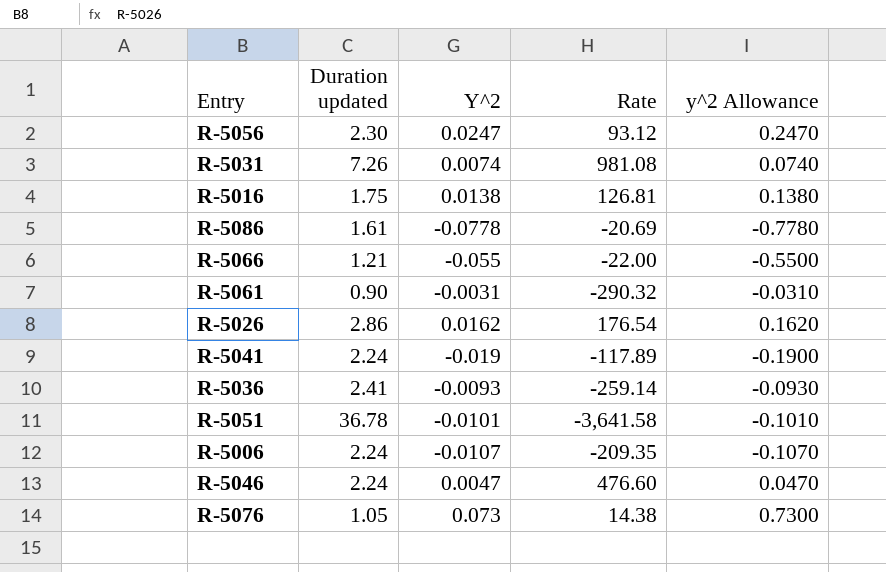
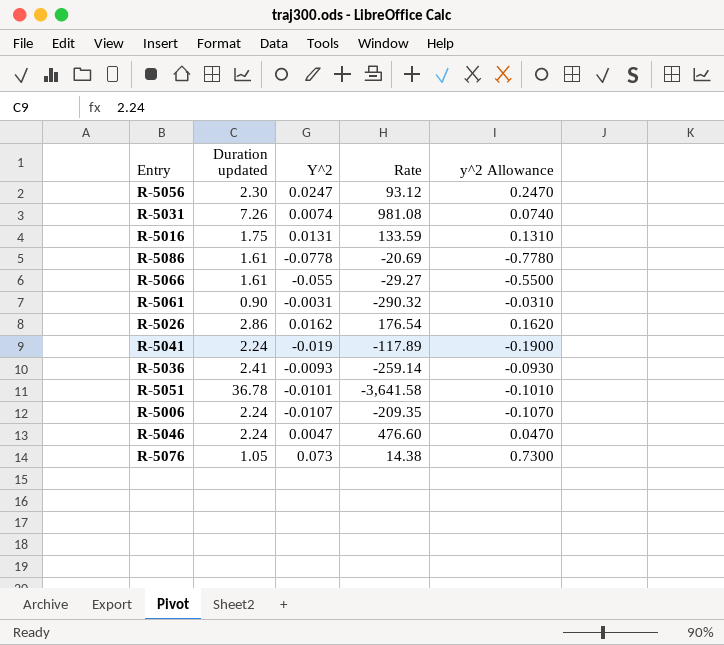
R-5016 | Y^2: 0.0138 -> 0.0131
R-5016 | Rate: 126.81 -> 133.59
R-5016 | y^2 Allowance: 0.1380 -> 0.1310
R-5066 | Duration updated: 1.21 -> 1.61
R-5066 | Rate: -22.00 -> -29.27

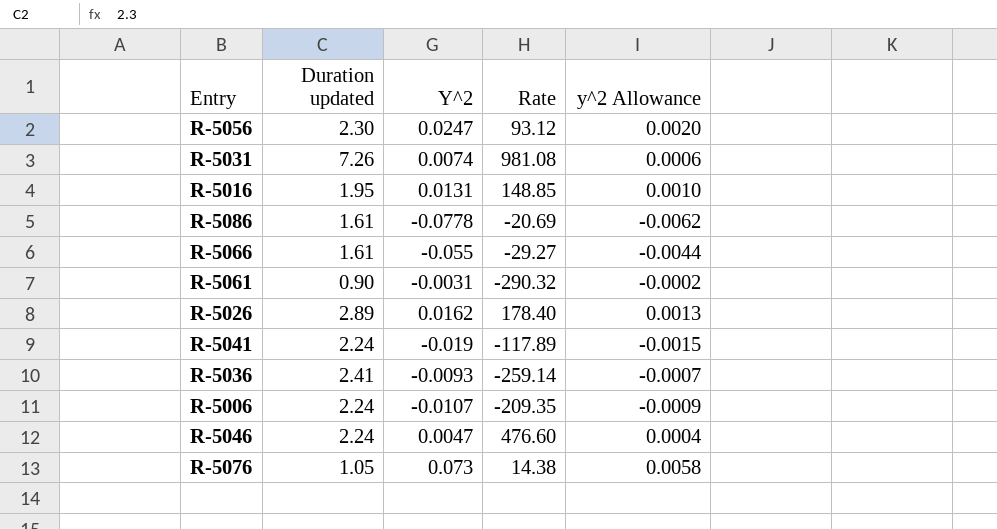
column y^2 Allowance | formula: [Y^2] * 10 -> [Y^2] * 0.08
row R-5051: 36.78 | -0.0101 | -3,641.58 | -0.1010 -> none
R-5016 | Duration updated: 1.75 -> 1.95
R-5016 | Rate: 133.59 -> 148.85
R-5026 | Duration updated: 2.86 -> 2.89
R-5026 | Rate: 176.54 -> 178.40

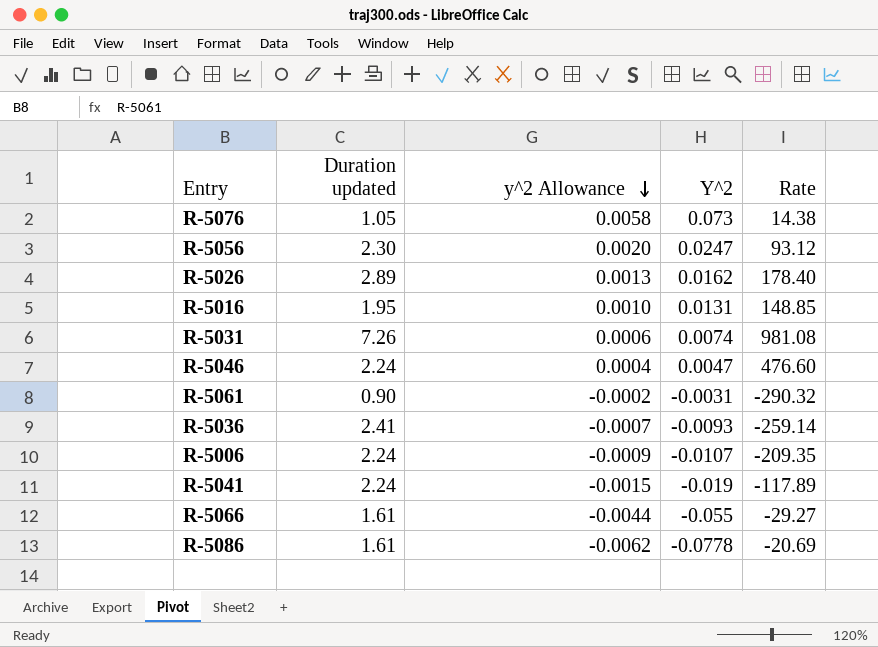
row order: none -> y^2 Allowance descending
column y^2 Allowance | position: 5 -> 3

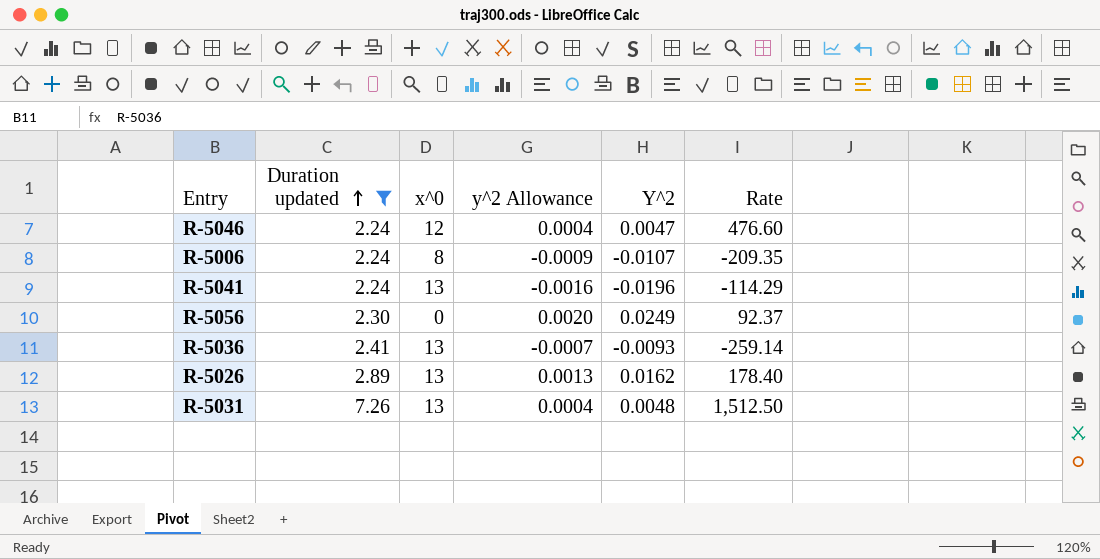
filter: none -> Duration updated >= 2.24
row order: y^2 Allowance descending -> Duration updated ascending
column x^0 | position: none -> 3
R-5041 | y^2 Allowance: -0.0015 -> -0.0016
R-5041 | Y^2: -0.019 -> -0.0196
R-5041 | Rate: -117.89 -> -114.29
R-5056 | Y^2: 0.0247 -> 0.0249
R-5056 | Rate: 93.12 -> 92.37
R-5031 | y^2 Allowance: 0.0006 -> 0.0004
R-5031 | Y^2: 0.0074 -> 0.0048
R-5031 | Rate: 981.08 -> 1,512.50

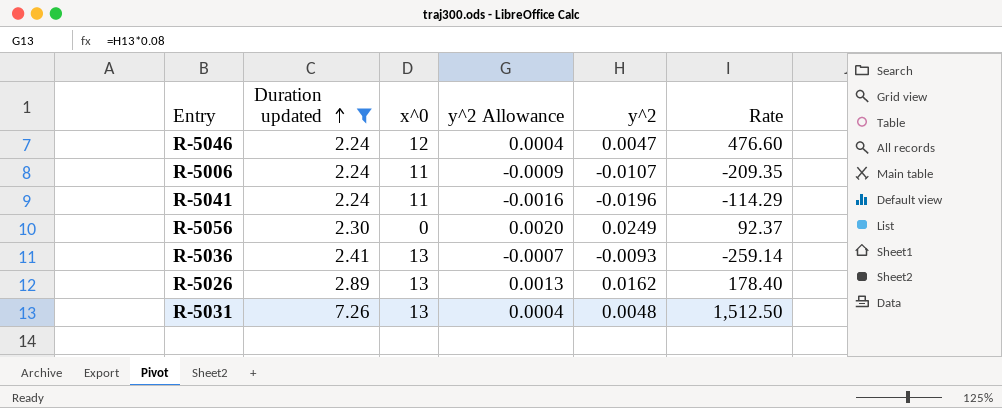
column name: Y^2 -> y^2
R-5006 | x^0: 8 -> 11
R-5041 | x^0: 13 -> 11

